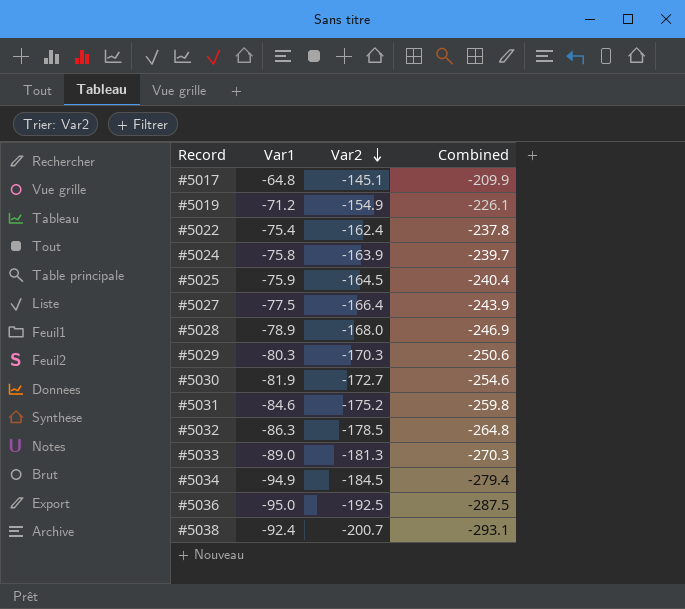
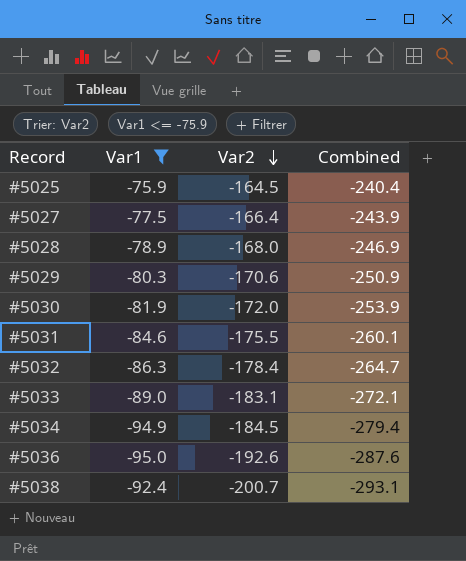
filter: none -> Var1 <= -75.9
#5029 | Var2: -170.3 -> -170.6
#5029 | Combined: -250.6 -> -250.9
#5030 | Var2: -172.7 -> -172.0
#5030 | Combined: -254.6 -> -253.9
#5031 | Var2: -175.2 -> -175.5
#5031 | Combined: -259.8 -> -260.1
#5032 | Var2: -178.5 -> -178.4
#5032 | Combined: -264.8 -> -264.7
#5033 | Var2: -181.3 -> -183.1
#5033 | Combined: -270.3 -> -272.1
#5036 | Var2: -192.5 -> -192.6
#5036 | Combined: -287.5 -> -287.6

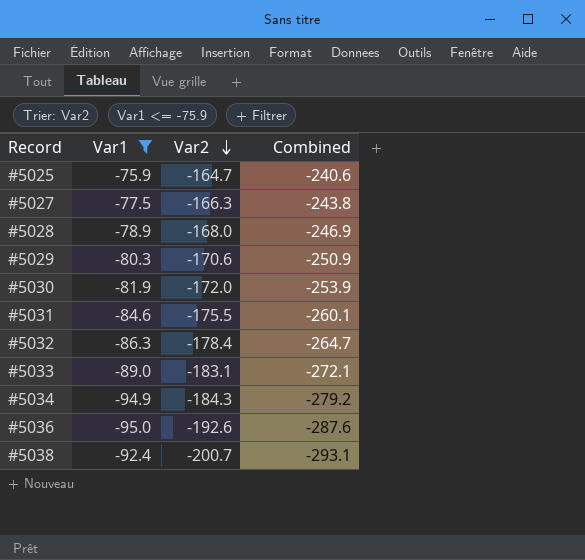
#5025 | Var2: -164.5 -> -164.7
#5025 | Combined: -240.4 -> -240.6
#5027 | Var2: -166.4 -> -166.3
#5027 | Combined: -243.9 -> -243.8
#5034 | Var2: -184.5 -> -184.3
#5034 | Combined: -279.4 -> -279.2

